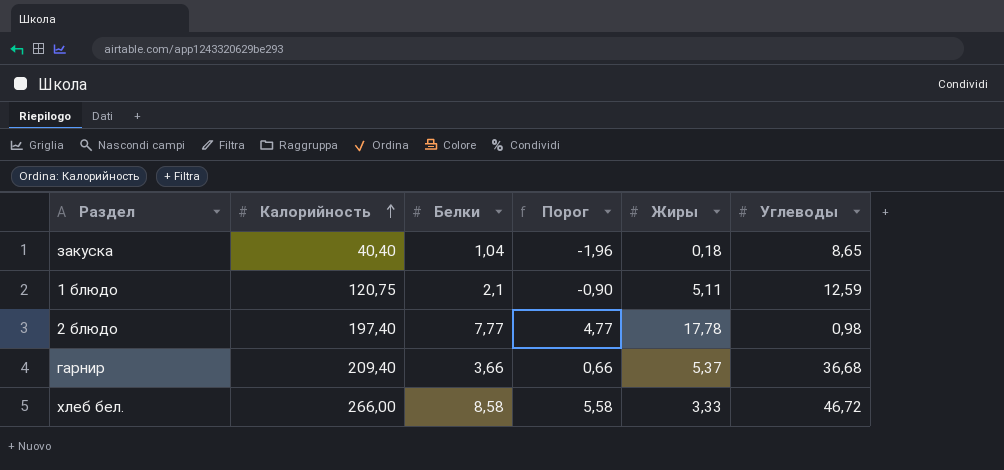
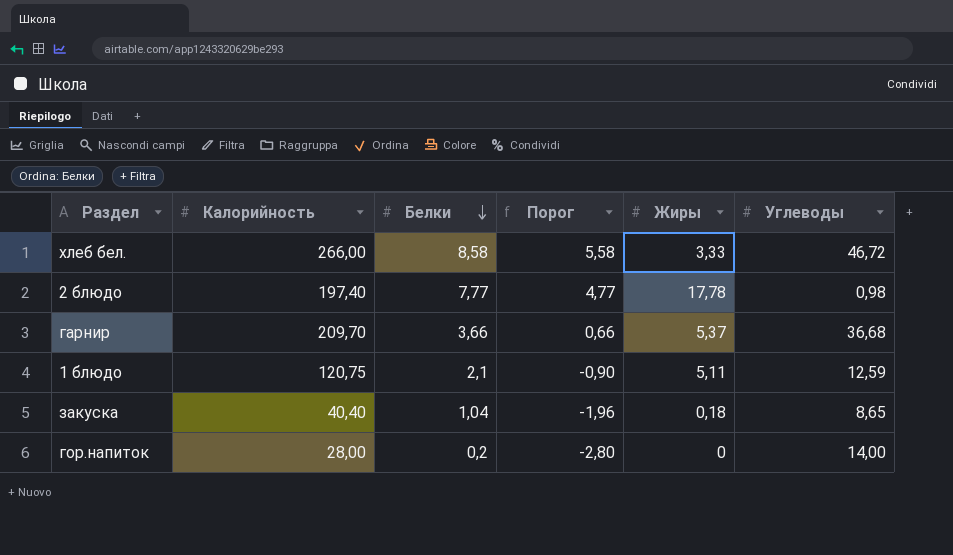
row order: Калорийность ascending -> Белки descending
гарнир | Калорийность: 209,40 -> 209,70
row гор.напиток: none -> 28,00 | 0,2 | -2,80 | 0 | 14,00

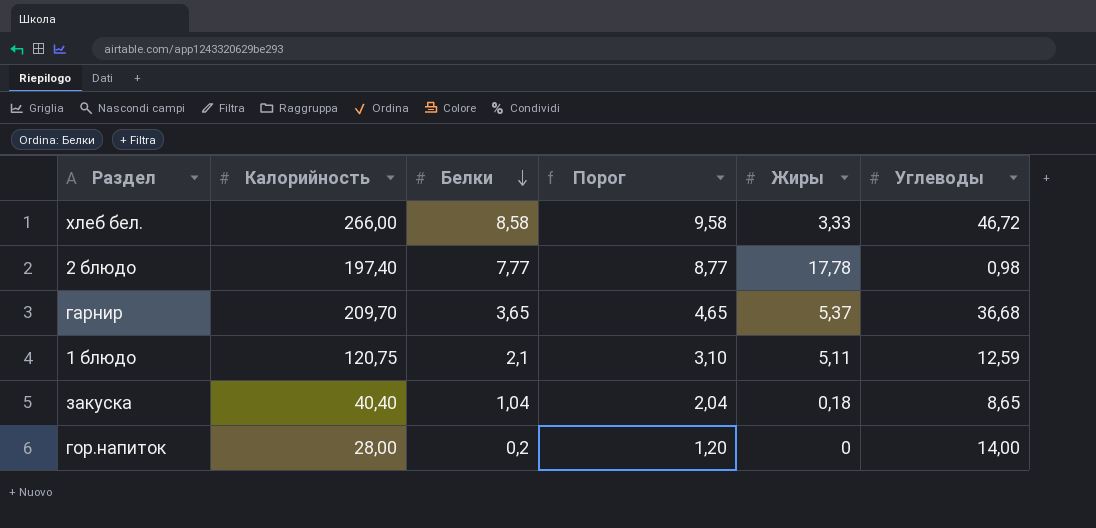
column Порог | formula: [Белки] - 3 -> [Белки] + 1
гарнир | Белки: 3,66 -> 3,65

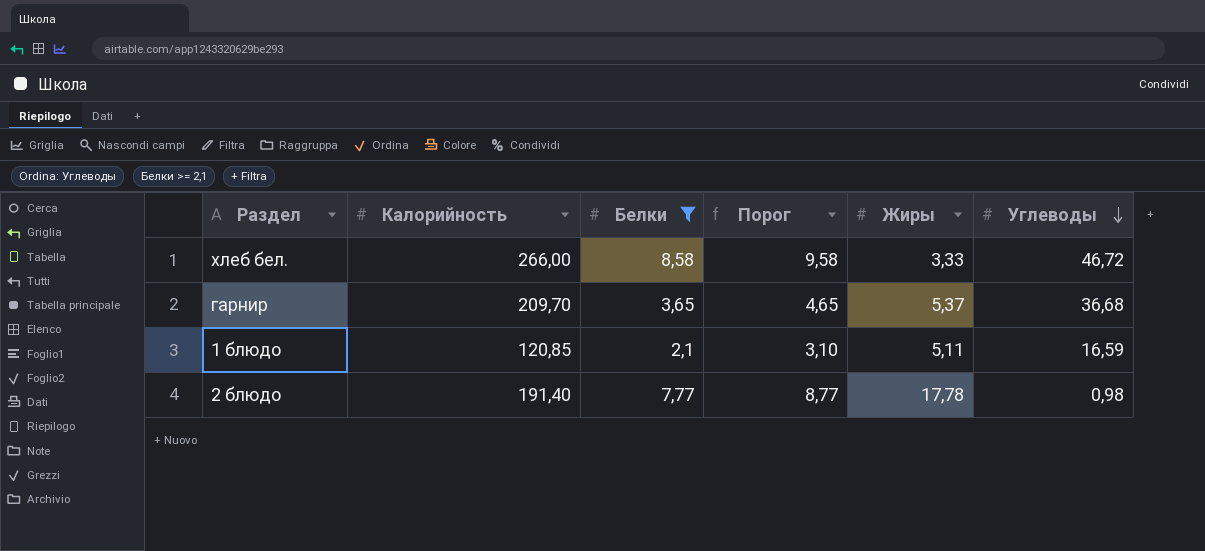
filter: none -> Белки >= 2,1
row order: Белки descending -> Углеводы descending
1 блюдо | Калорийность: 120,75 -> 120,85
1 блюдо | Углеводы: 12,59 -> 16,59
2 блюдо | Калорийность: 197,40 -> 191,40

